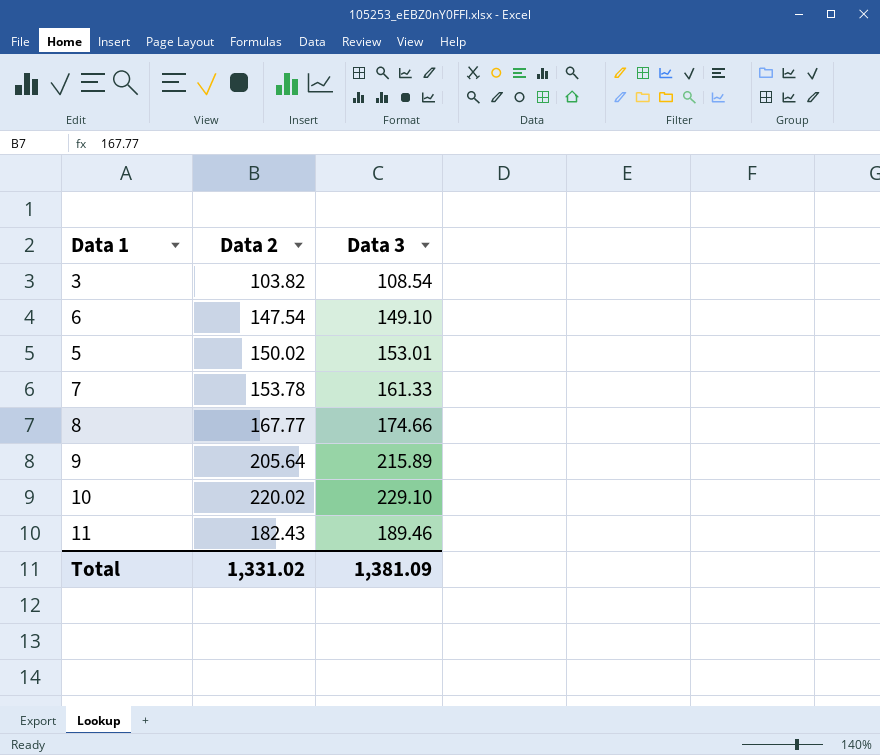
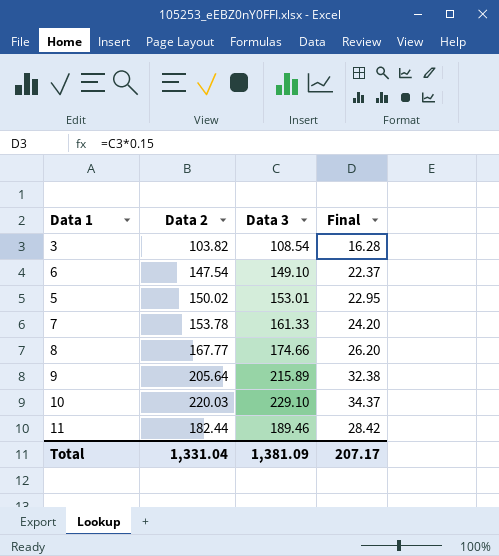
column Final | formula: none -> [Data 3] * 0.15
10 | Data 2: 220.02 -> 220.03
11 | Data 2: 182.43 -> 182.44
Total | Data 2: 1,331.02 -> 1,331.04

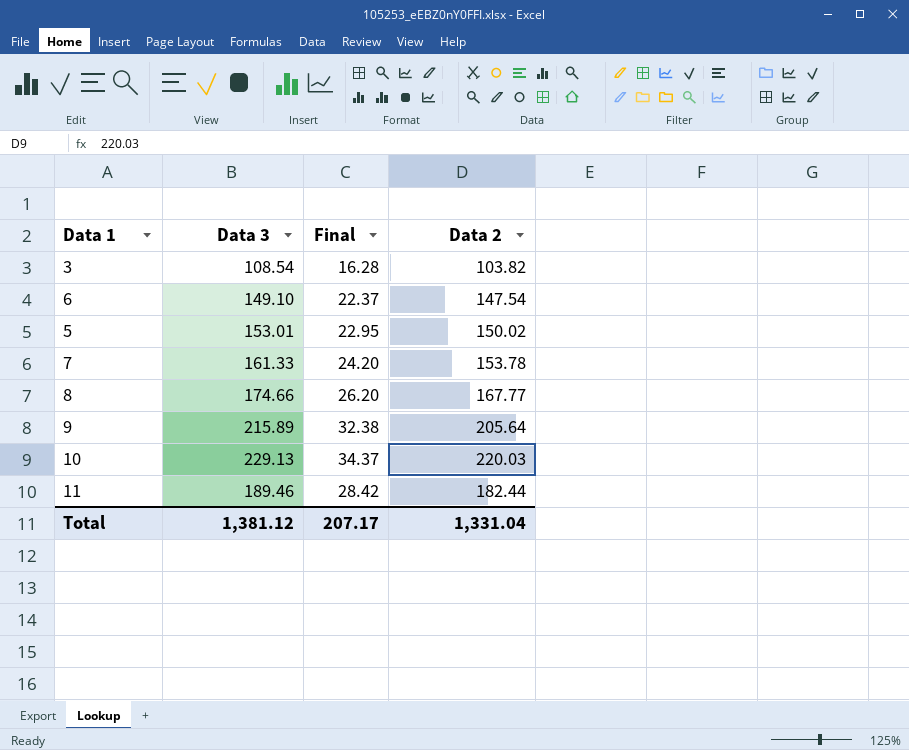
column Data 2 | position: 2 -> 4
10 | Data 3: 229.10 -> 229.13
Total | Data 3: 1,381.09 -> 1,381.12

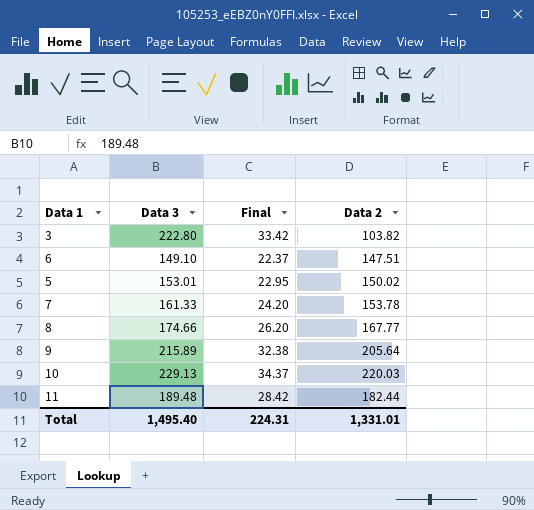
3 | Data 3: 108.54 -> 222.80
3 | Final: 16.28 -> 33.42
6 | Data 2: 147.54 -> 147.51
11 | Data 3: 189.46 -> 189.48
Total | Data 3: 1,381.12 -> 1,495.40
Total | Final: 207.17 -> 224.31
Total | Data 2: 1,331.04 -> 1,331.01

